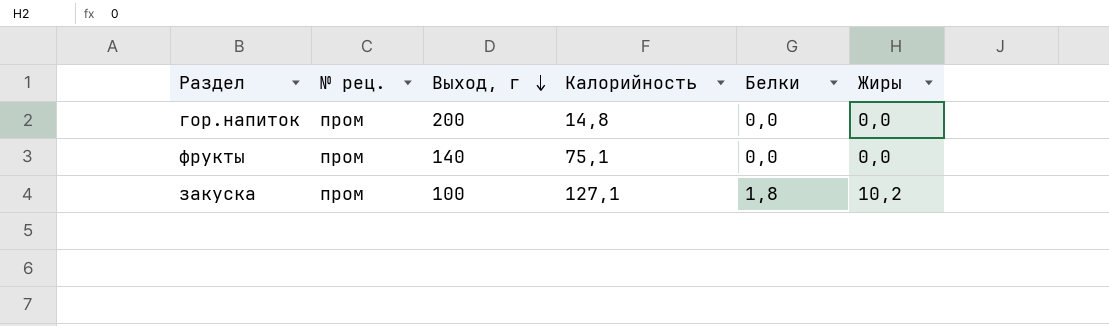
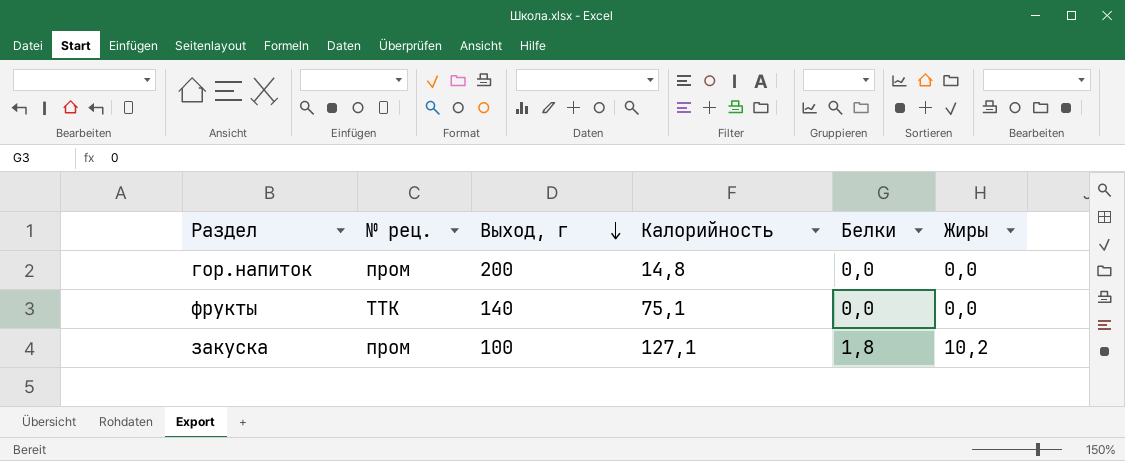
фрукты | № рец.: пром -> ТТК

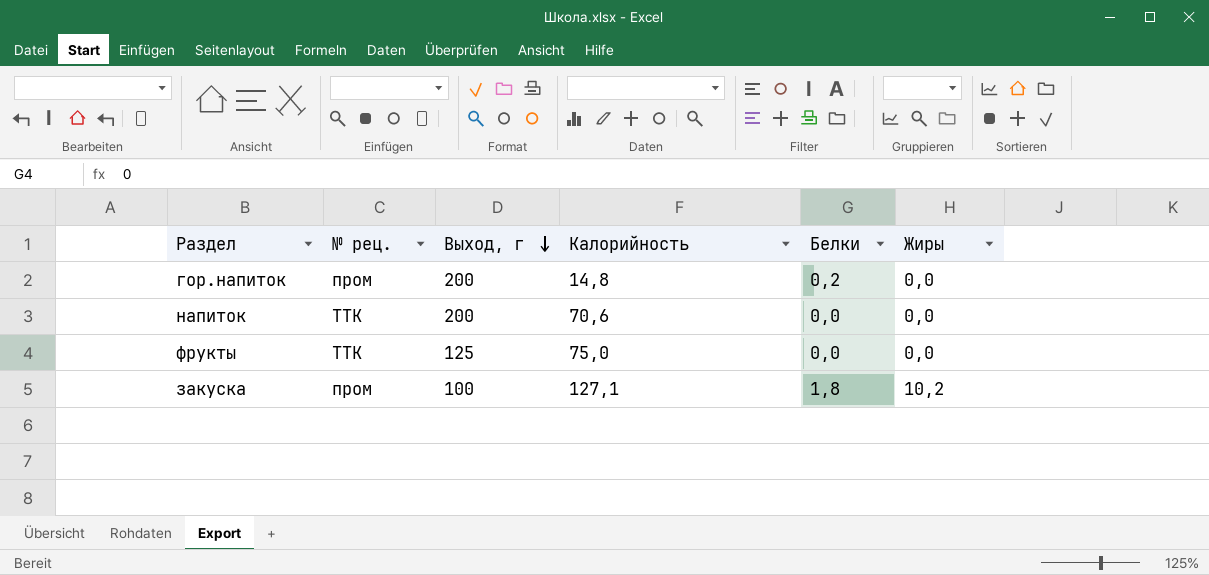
гор.напиток | Белки: 0,0 -> 0,2
row напиток: none -> ТТК | 200 | 70,6 | 0,0 | 0,0
фрукты | Выход, г: 140 -> 125
фрукты | Калорийность: 75,1 -> 75,0

